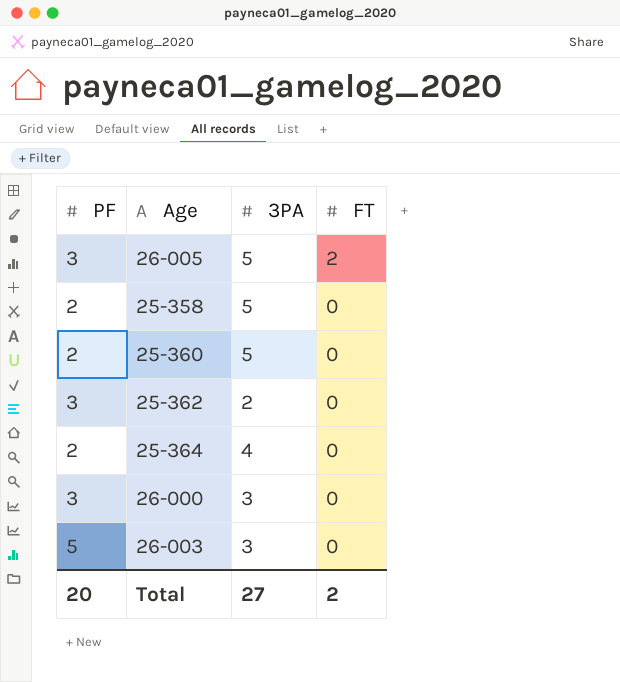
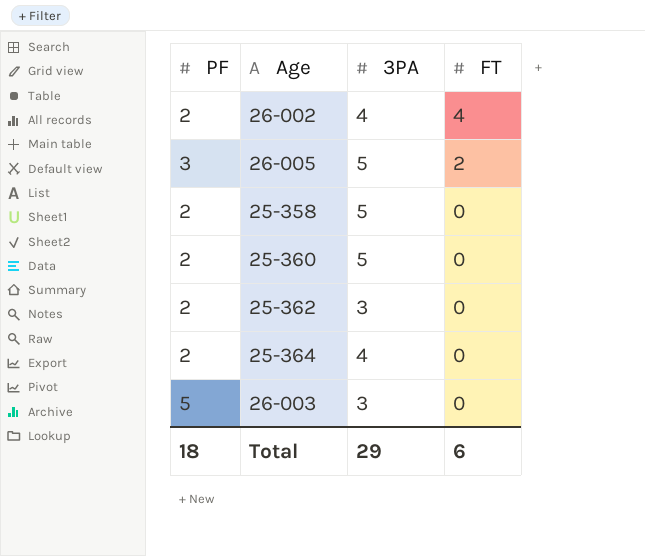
row 26-000: 3 | 3 | 0 -> none
row 26-002: none -> 2 | 4 | 4
25-362 | PF: 3 -> 2
25-362 | 3PA: 2 -> 3
Total | PF: 20 -> 18
Total | 3PA: 27 -> 29
Total | FT: 2 -> 6

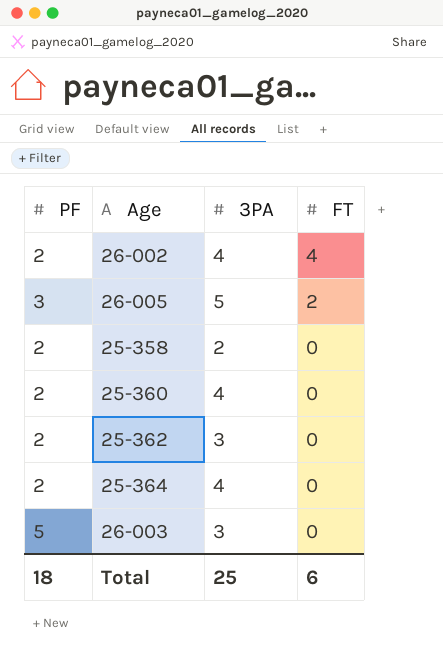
25-358 | 3PA: 5 -> 2
25-360 | 3PA: 5 -> 4
Total | 3PA: 29 -> 25

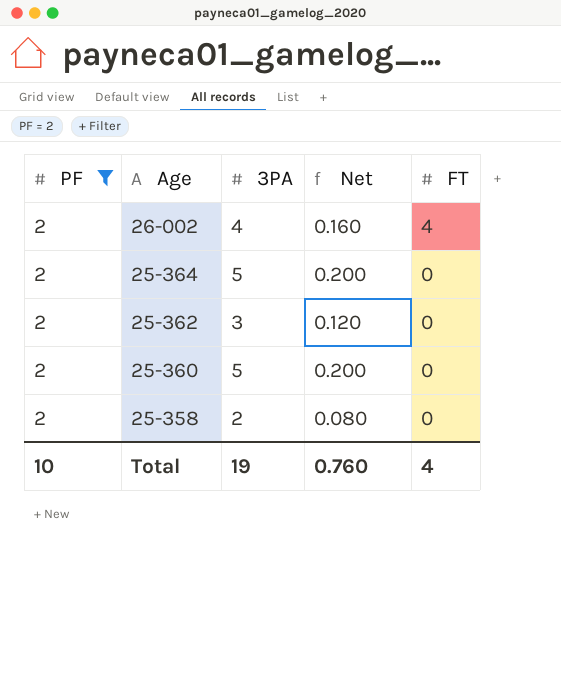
filter: none -> PF = 2
row order: FT descending -> Age descending
column Net | formula: none -> [3PA] * 0.04
25-364 | 3PA: 4 -> 5
25-360 | 3PA: 4 -> 5
Total | PF: 18 -> 10
Total | 3PA: 25 -> 19
Total | FT: 6 -> 4

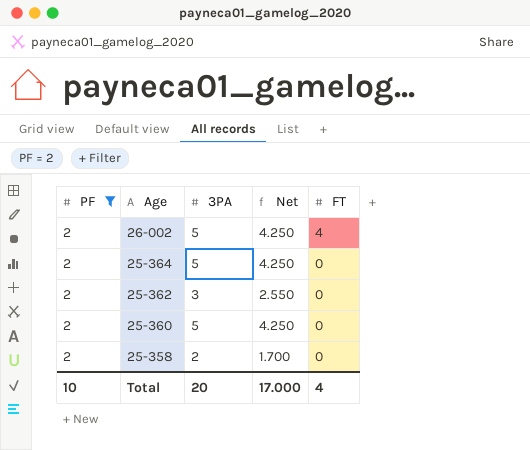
column Net | formula: [3PA] * 0.04 -> [3PA] * 0.85
26-002 | 3PA: 4 -> 5
Total | 3PA: 19 -> 20
Total | Net: 0.760 -> 17.000

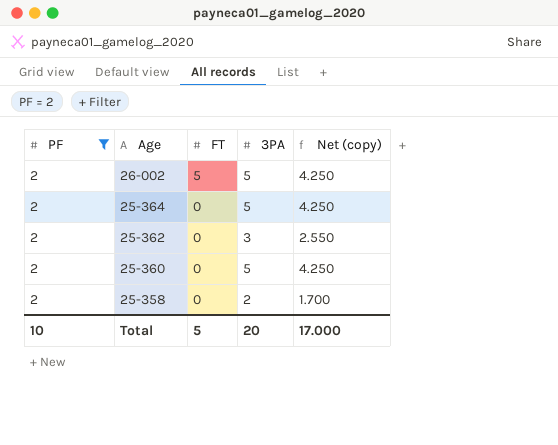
column FT | position: 5 -> 3
column name: Net -> Net (copy)
26-002 | FT: 4 -> 5
Total | FT: 4 -> 5

